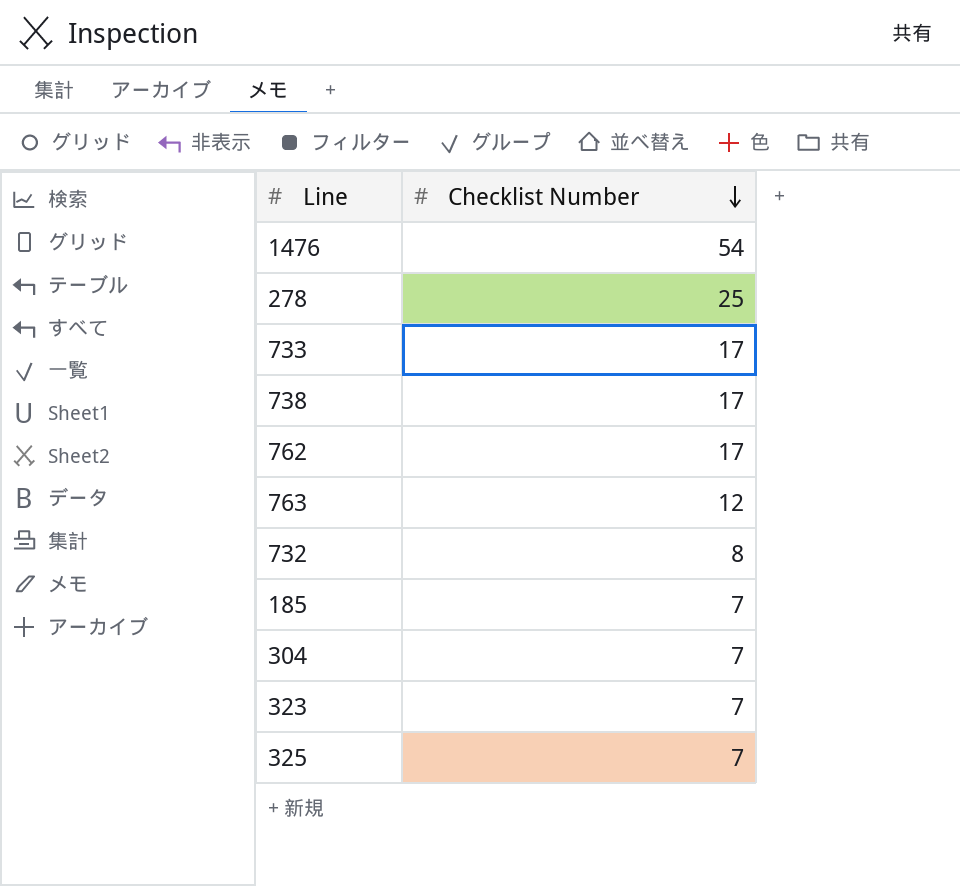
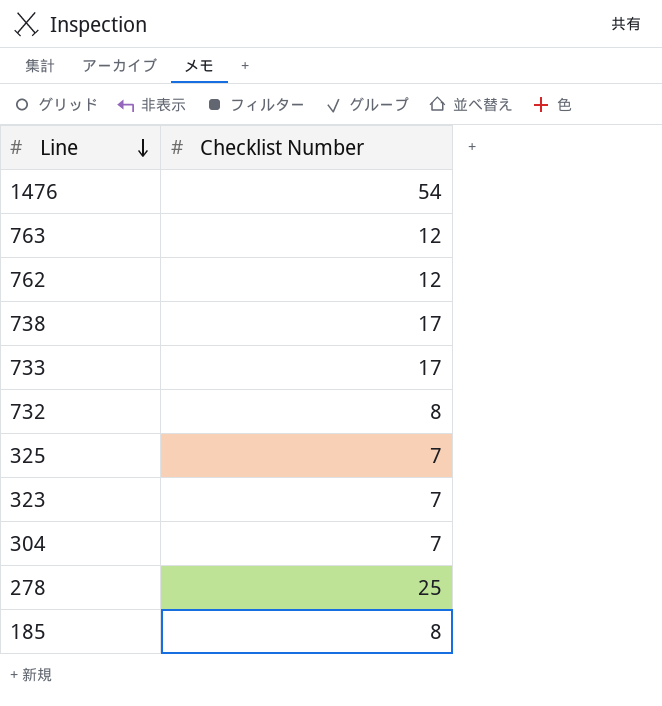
row order: Checklist Number descending -> Line descending
762 | Checklist Number: 17 -> 12
185 | Checklist Number: 7 -> 8

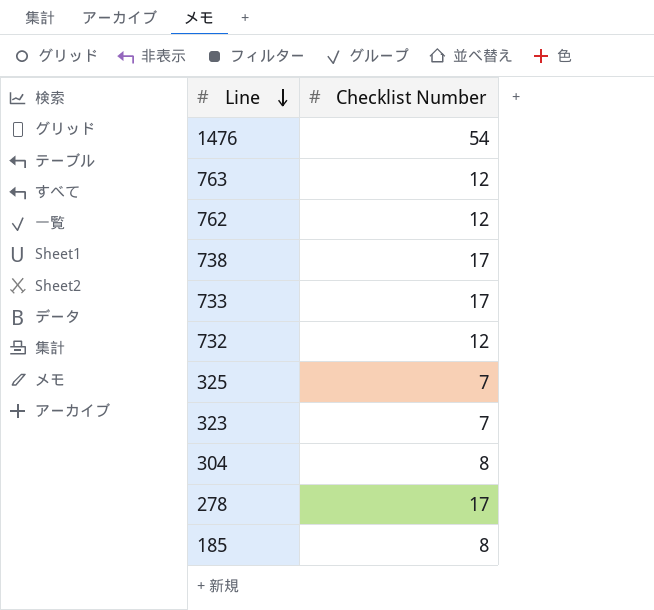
732 | Checklist Number: 8 -> 12
304 | Checklist Number: 7 -> 8
278 | Checklist Number: 25 -> 17

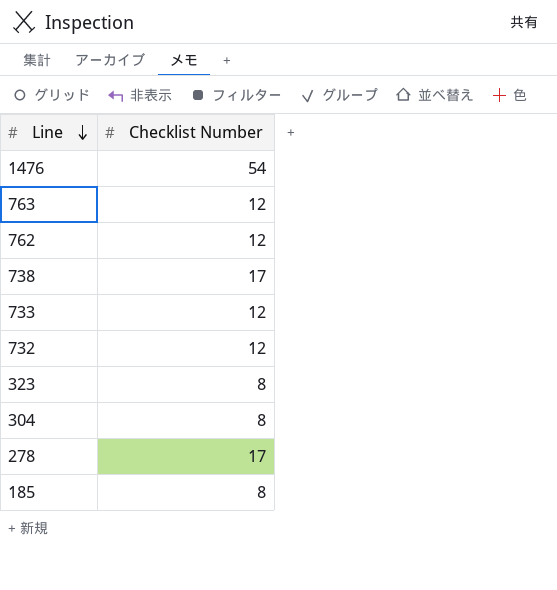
row 325: 7 -> none
733 | Checklist Number: 17 -> 12
323 | Checklist Number: 7 -> 8

